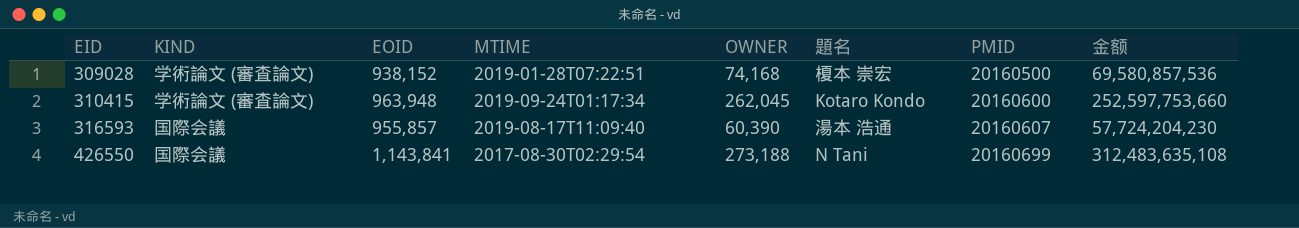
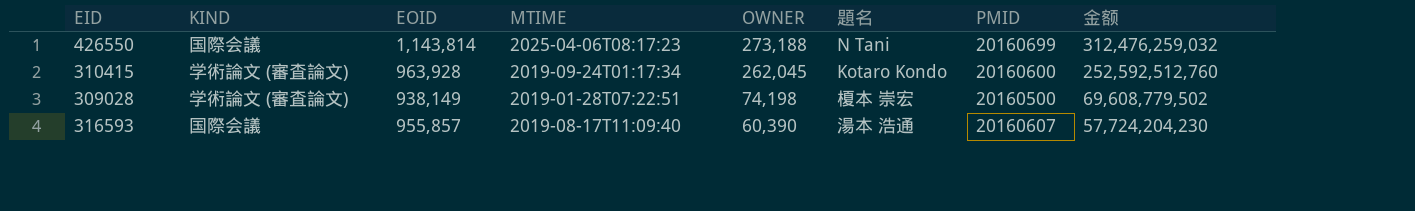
row order: EID ascending -> OWNER descending
426550 | EOID: 1,143,841 -> 1,143,814
426550 | MTIME: 2017-08-30T02:29:54 -> 2025-04-06T08:17:23
426550 | 金额: 312,483,635,108 -> 312,476,259,032
310415 | EOID: 963,948 -> 963,928
310415 | 金额: 252,597,753,660 -> 252,592,512,760
309028 | EOID: 938,152 -> 938,149
309028 | OWNER: 74,168 -> 74,198
309028 | 金额: 69,580,857,536 -> 69,608,779,502

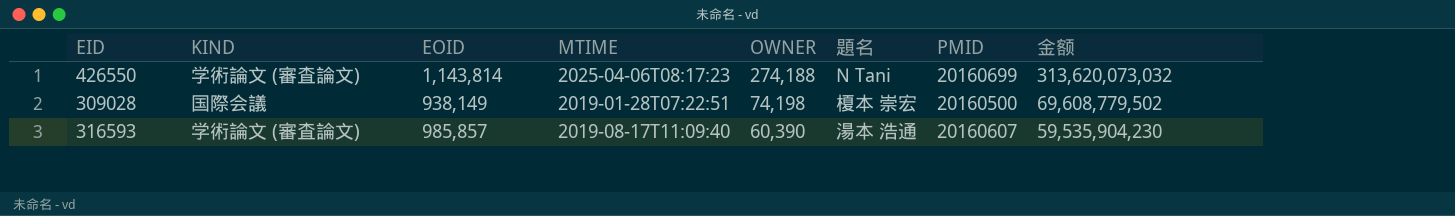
row 310415: 学術論文 (審査論文) | 963,928 | 2019-09-24T01:17:34 | 262,045 | Kotaro Kondo | 20160600 | 252,592,512,760 -> none
426550 | KIND: 国際会議 -> 学術論文 (審査論文)
426550 | OWNER: 273,188 -> 274,188
426550 | 金额: 312,476,259,032 -> 313,620,073,032
309028 | KIND: 学術論文 (審査論文) -> 国際会議
316593 | KIND: 国際会議 -> 学術論文 (審査論文)
316593 | EOID: 955,857 -> 985,857
316593 | 金额: 57,724,204,230 -> 59,535,904,230

